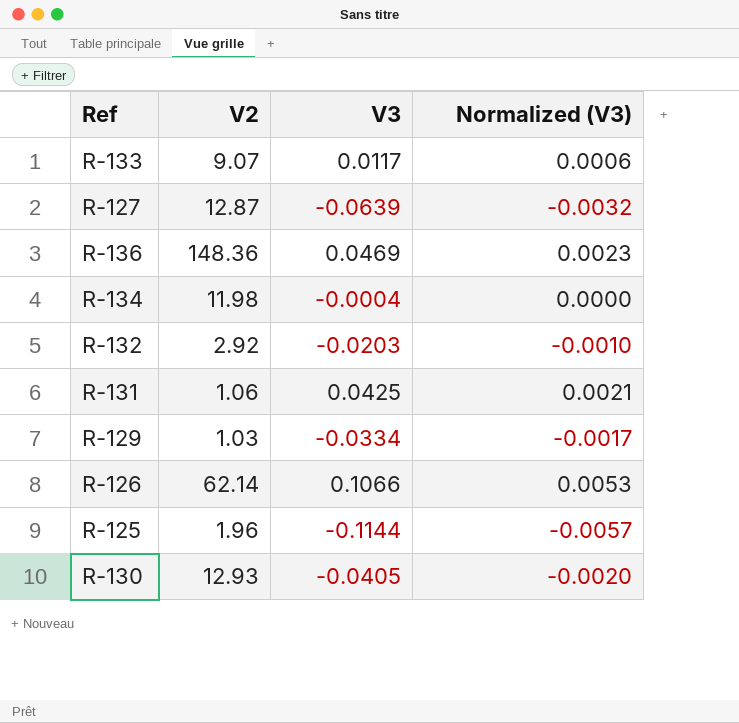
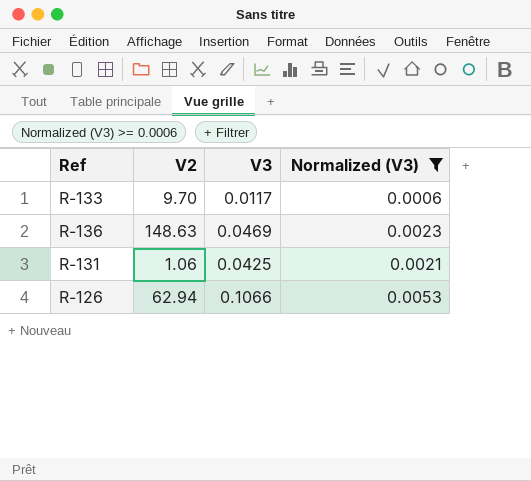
filter: none -> Normalized (V3) >= 0.0006
R-133 | V2: 9.07 -> 9.70
R-136 | V2: 148.36 -> 148.63
R-126 | V2: 62.14 -> 62.94

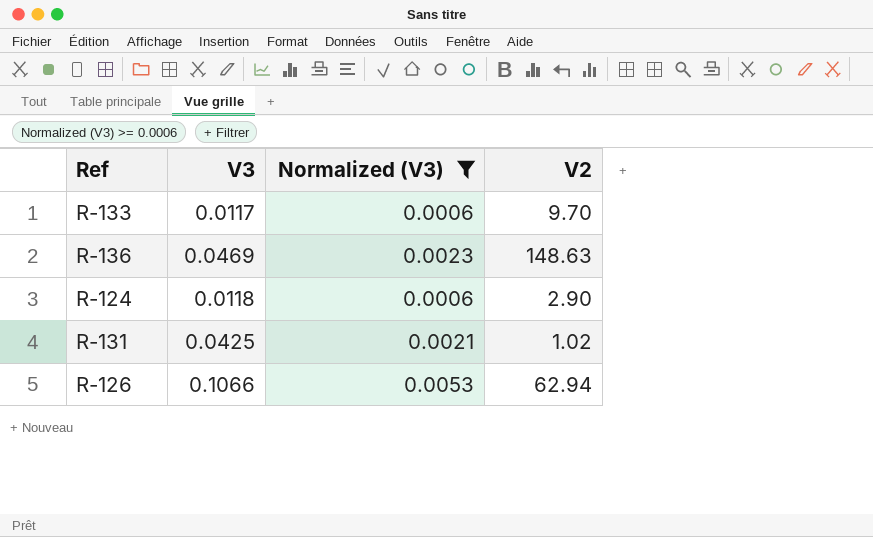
column V2 | position: 2 -> 4
row R-124: none -> 0.0118 | 0.0006 | 2.90
R-131 | V2: 1.06 -> 1.02

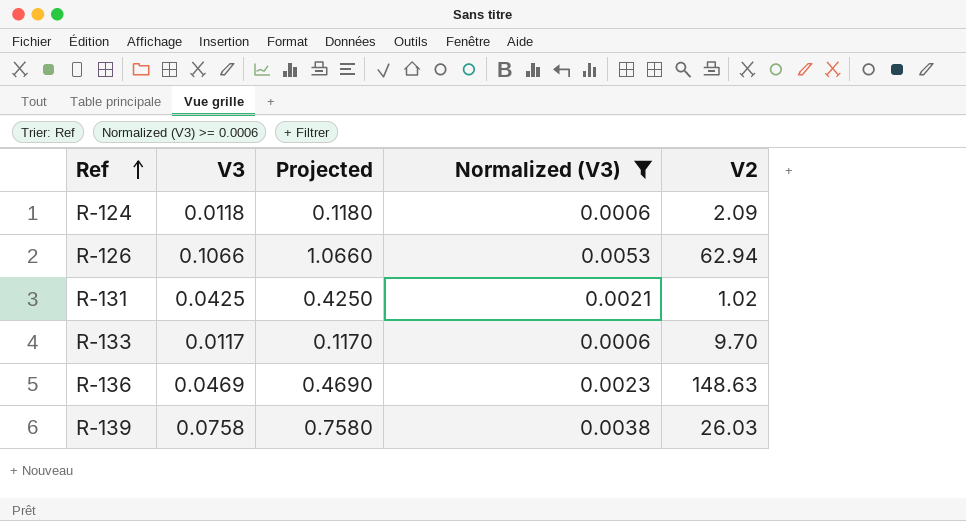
row order: none -> Ref ascending
column Projected | formula: none -> [V3] * 10
R-124 | V2: 2.90 -> 2.09
row R-139: none -> 0.0758 | 0.7580 | 0.0038 | 26.03

